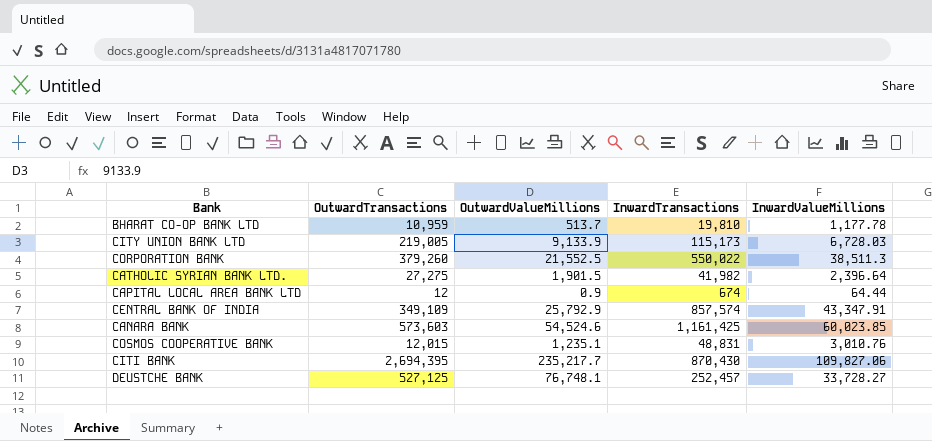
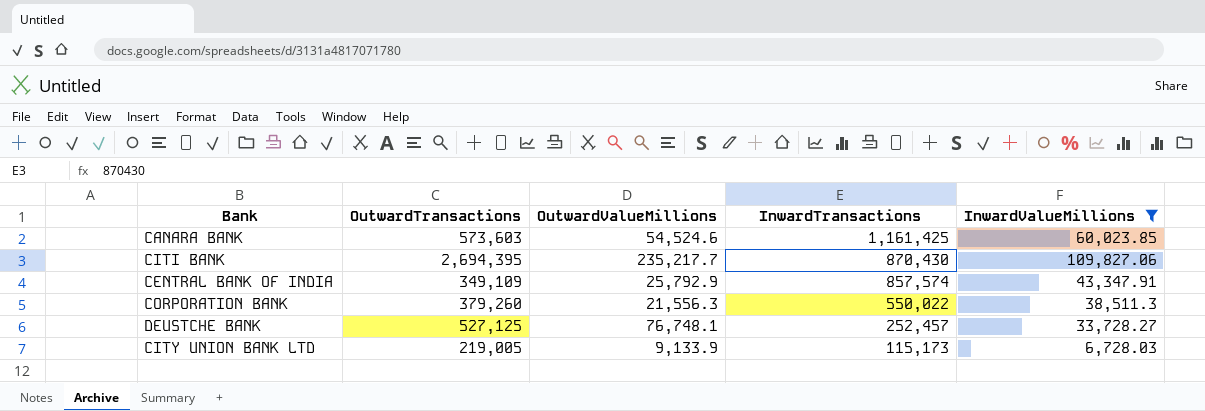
filter: none -> InwardValueMillions >= 6,728.03
row order: none -> InwardTransactions descending
CORPORATION BANK | OutwardValueMillions: 21,552.5 -> 21,556.3

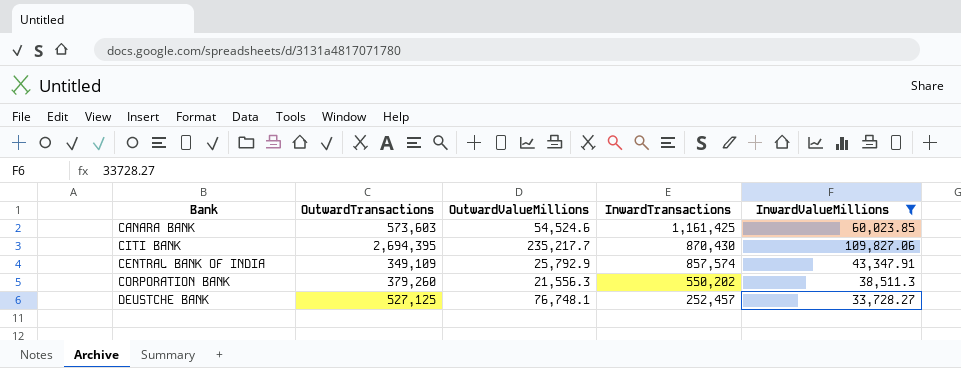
row CITY UNION BANK LTD: 219,005 | 9,133.9 | 115,173 | 6,728.03 -> none
CORPORATION BANK | InwardTransactions: 550,022 -> 550,202

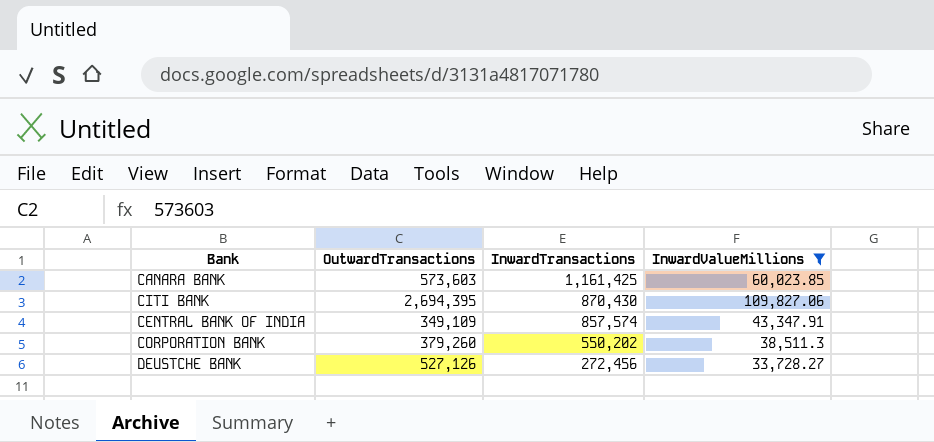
column OutwardValueMillions | position: 3 -> none
DEUSTCHE BANK | OutwardTransactions: 527,125 -> 527,126
DEUSTCHE BANK | InwardTransactions: 252,457 -> 272,456

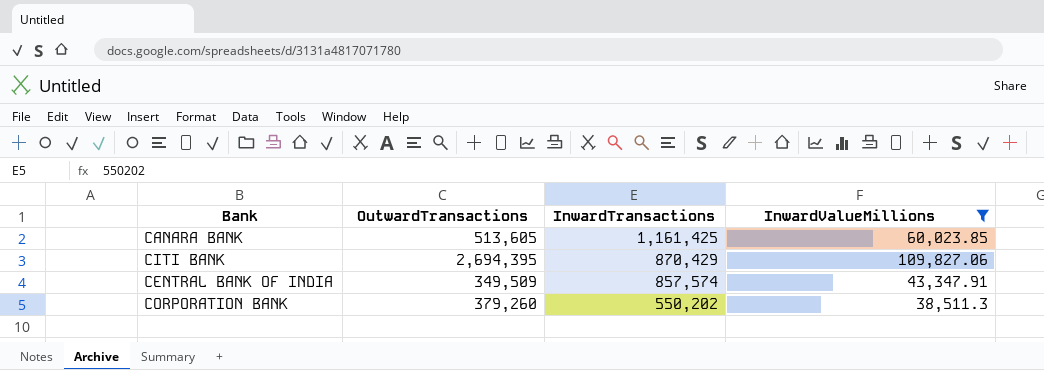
row DEUSTCHE BANK: 527,126 | 272,456 | 33,728.27 -> none
CANARA BANK | OutwardTransactions: 573,603 -> 513,605
CITI BANK | InwardTransactions: 870,430 -> 870,429
CENTRAL BANK OF INDIA | OutwardTransactions: 349,109 -> 349,509

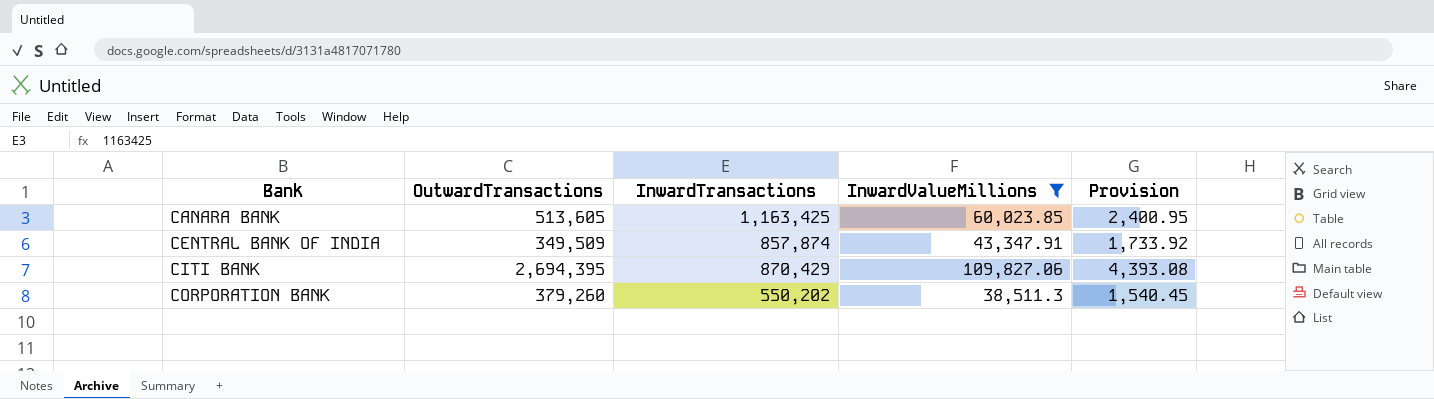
row order: InwardTransactions descending -> Bank ascending
column Provision | formula: none -> [InwardValueMillions] * 0.04
CANARA BANK | InwardTransactions: 1,161,425 -> 1,163,425
CENTRAL BANK OF INDIA | InwardTransactions: 857,574 -> 857,874

